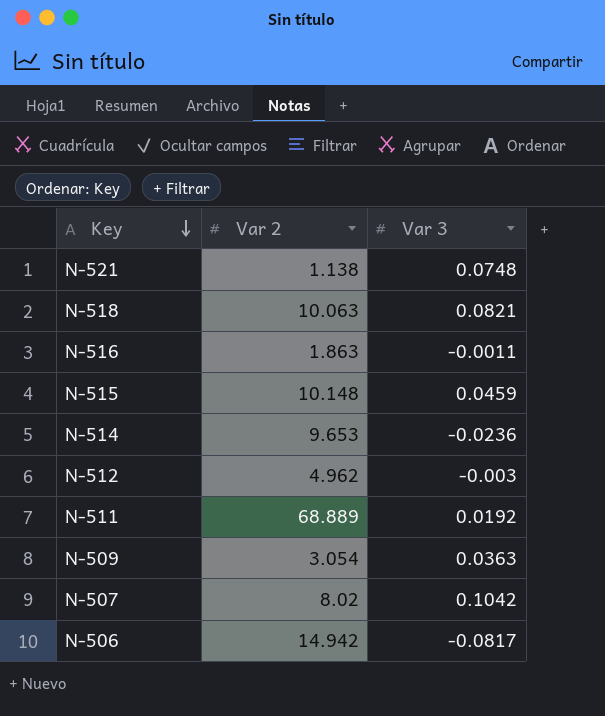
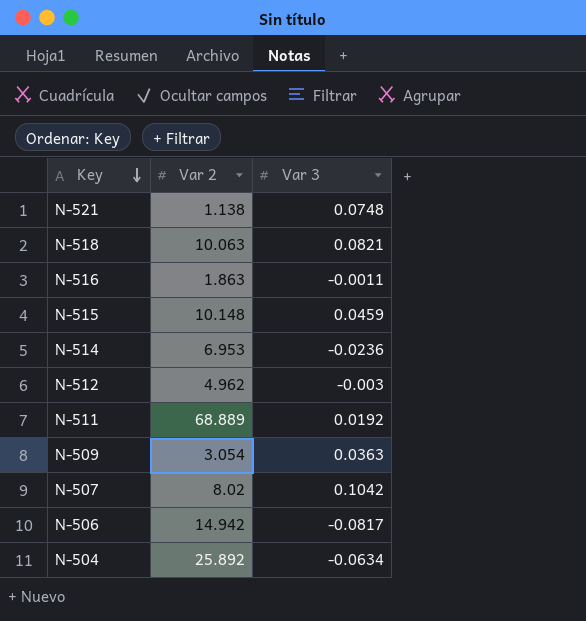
N-514 | Var 2: 9.653 -> 6.953
row N-504: none -> 25.892 | -0.0634

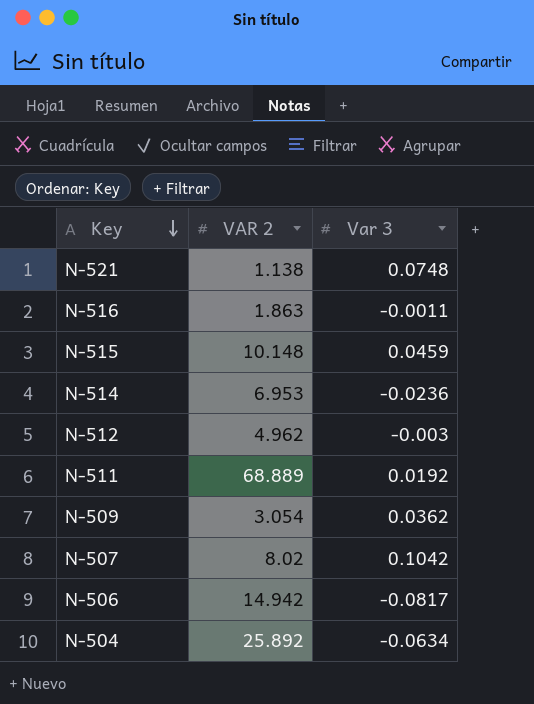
column name: Var 2 -> VAR 2
row N-518: 10.063 | 0.0821 -> none
N-509 | Var 3: 0.0363 -> 0.0362

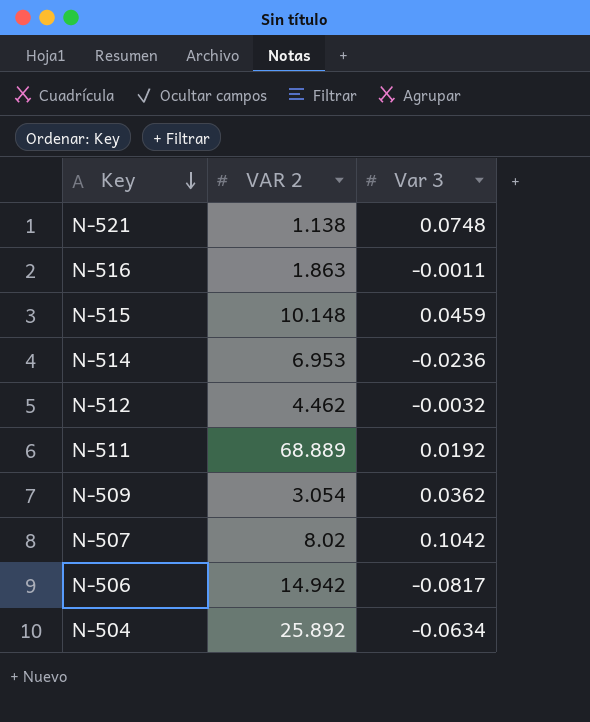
N-512 | VAR 2: 4.962 -> 4.462
N-512 | Var 3: -0.003 -> -0.0032

